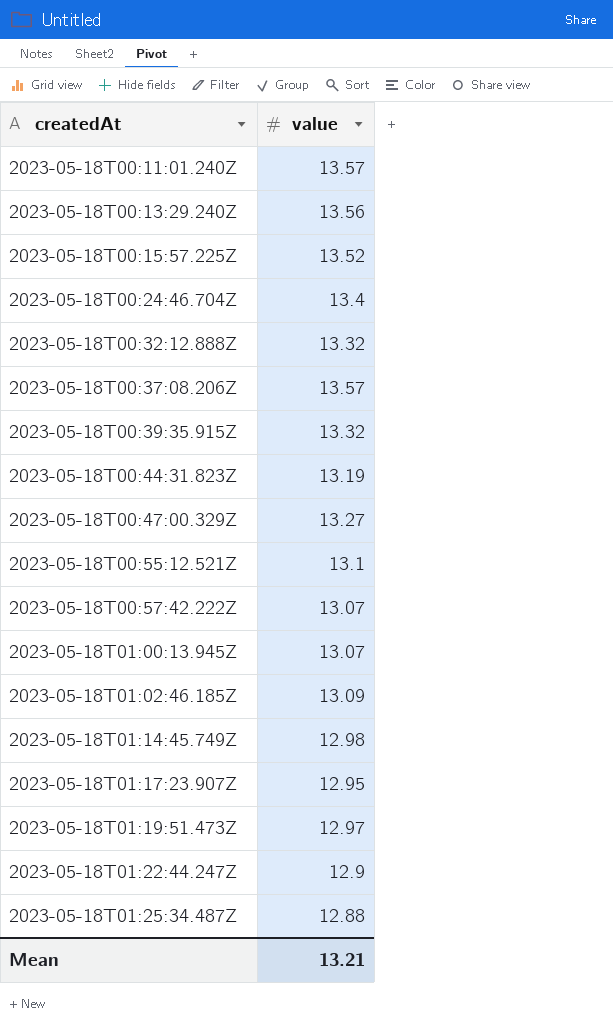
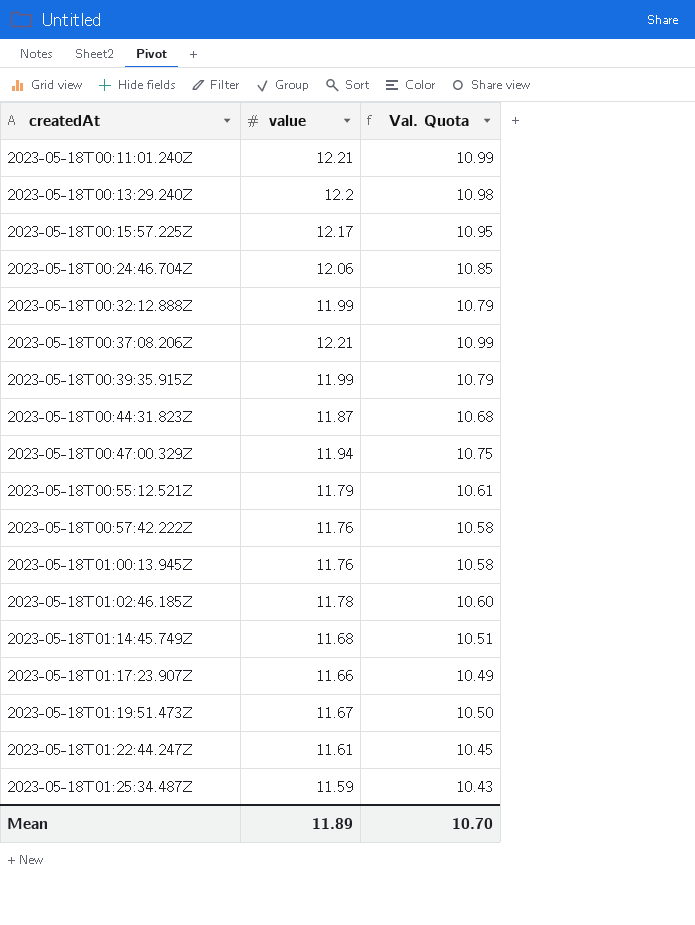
column Val. Quota | formula: none -> [value] * 0.9
2023-05-18T00:11:01.240Z | value: 13.57 -> 12.21
2023-05-18T00:13:29.240Z | value: 13.56 -> 12.2
2023-05-18T00:15:57.225Z | value: 13.52 -> 12.17
2023-05-18T00:24:46.704Z | value: 13.4 -> 12.06
2023-05-18T00:32:12.888Z | value: 13.32 -> 11.99
2023-05-18T00:37:08.206Z | value: 13.57 -> 12.21
2023-05-18T00:39:35.915Z | value: 13.32 -> 11.99
2023-05-18T00:44:31.823Z | value: 13.19 -> 11.87
2023-05-18T00:47:00.329Z | value: 13.27 -> 11.94
2023-05-18T00:55:12.521Z | value: 13.1 -> 11.79
2023-05-18T00:57:42.222Z | value: 13.07 -> 11.76
2023-05-18T01:00:13.945Z | value: 13.07 -> 11.76
2023-05-18T01:02:46.185Z | value: 13.09 -> 11.78
2023-05-18T01:14:45.749Z | value: 12.98 -> 11.68
2023-05-18T01:17:23.907Z | value: 12.95 -> 11.66
2023-05-18T01:19:51.473Z | value: 12.97 -> 11.67
2023-05-18T01:22:44.247Z | value: 12.9 -> 11.61
2023-05-18T01:25:34.487Z | value: 12.88 -> 11.59
Mean | value: 13.21 -> 11.89

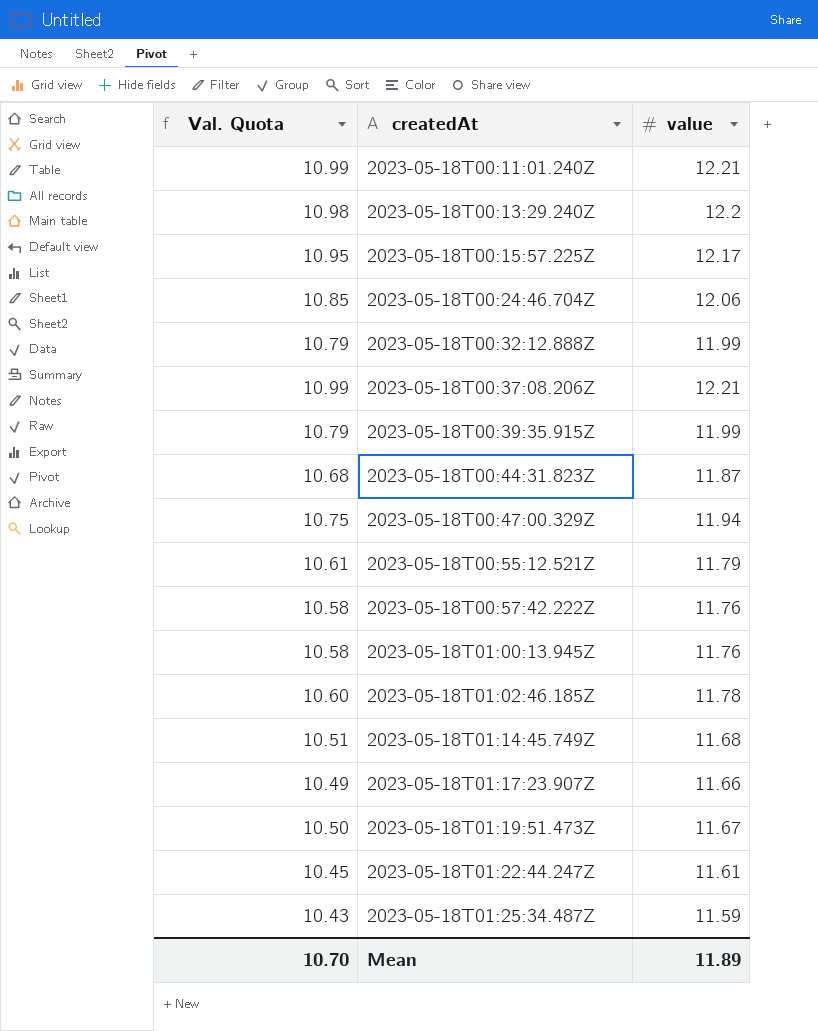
column Val. Quota | position: 3 -> 1

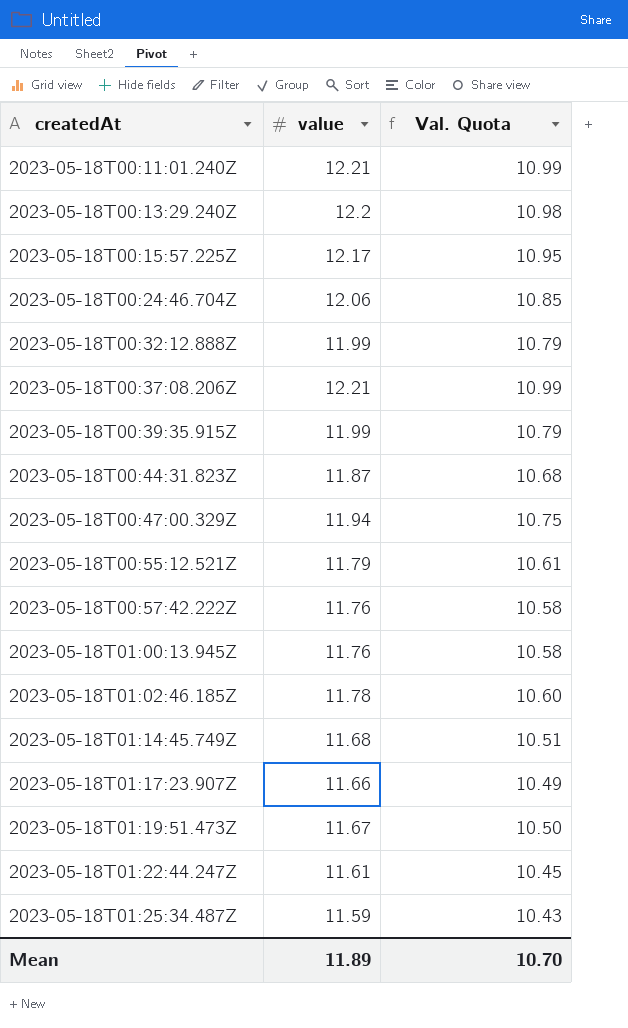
column Val. Quota | position: 1 -> 3

